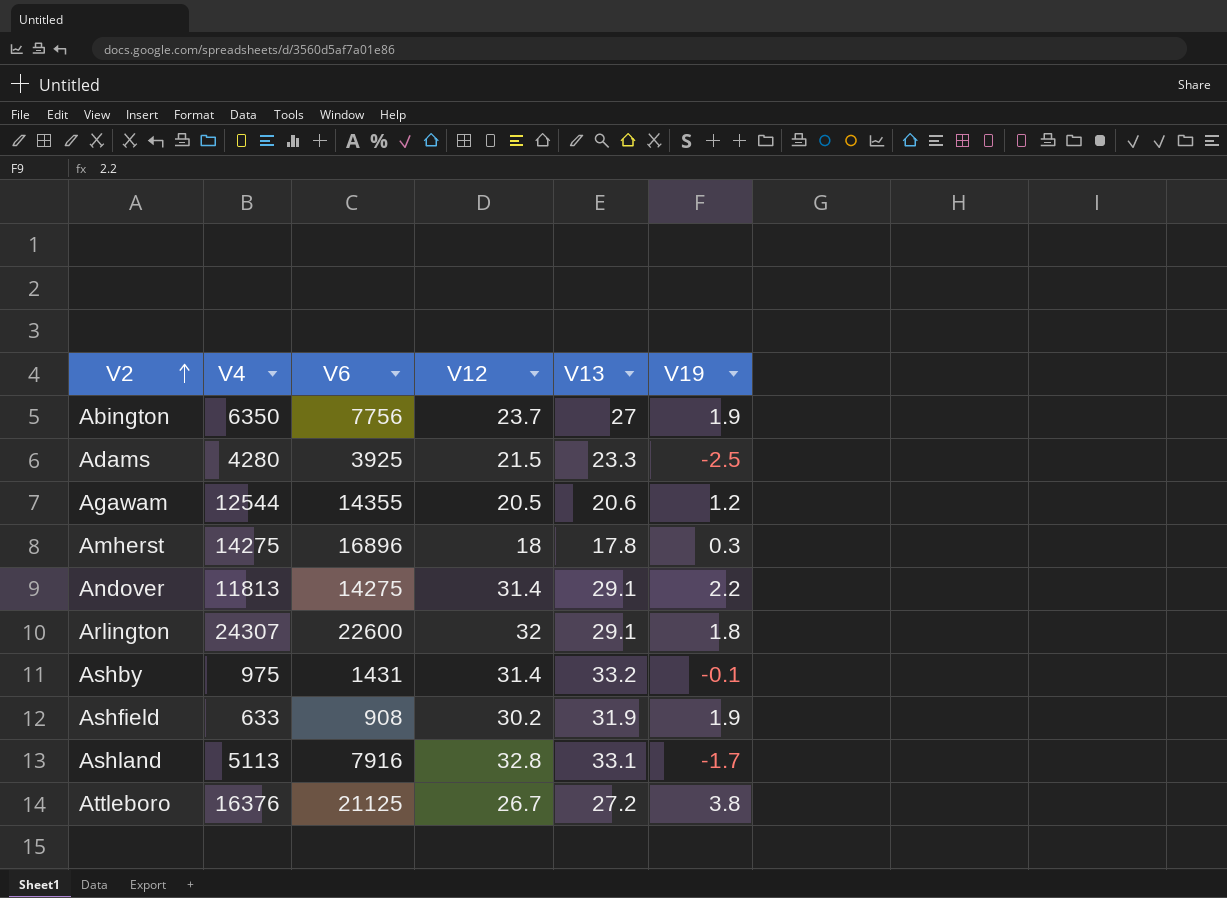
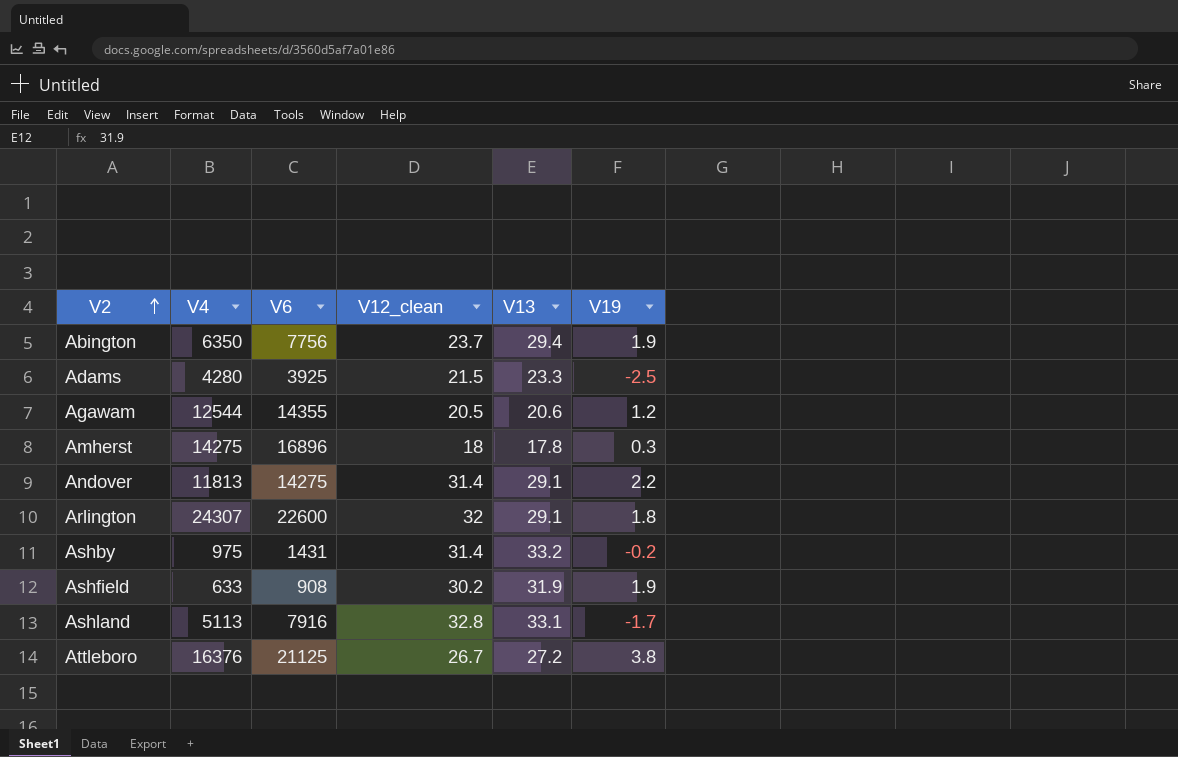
column name: V12 -> V12_clean
Abington | V13: 27 -> 29.4
Ashby | V19: -0.1 -> -0.2

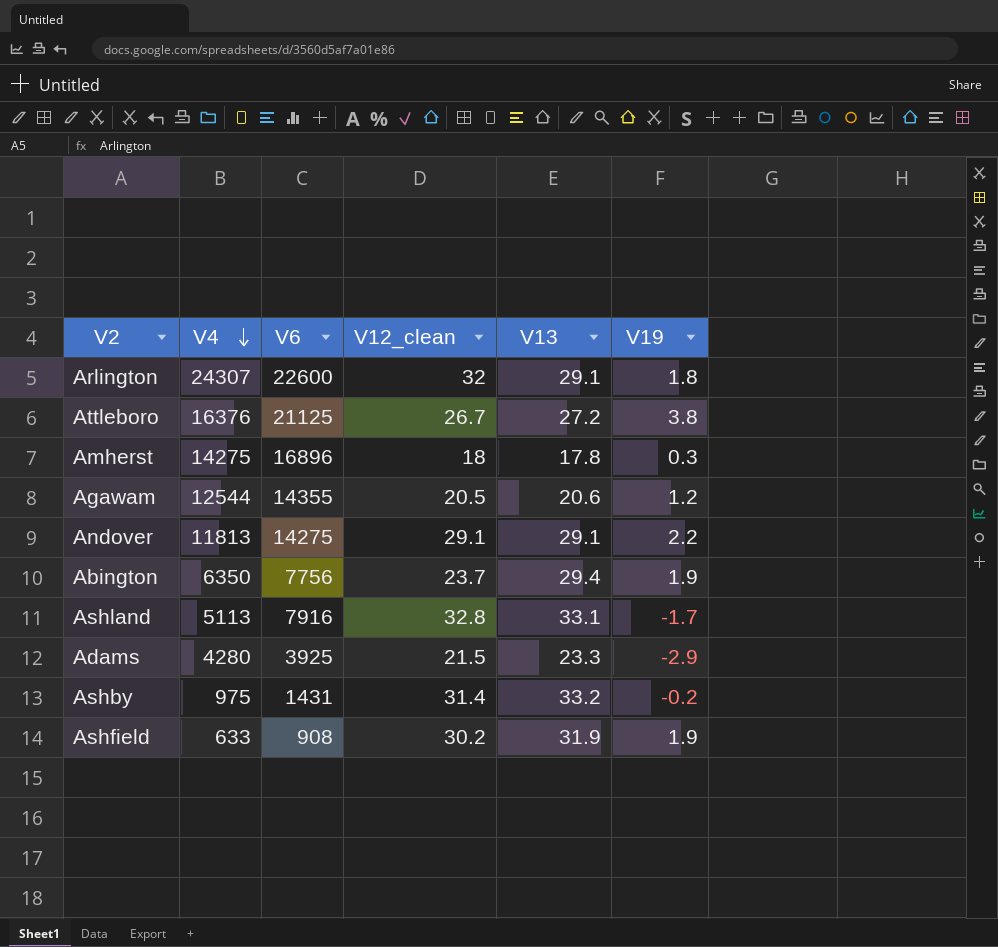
row order: V2 ascending -> V4 descending
Andover | V12_clean: 31.4 -> 29.1
Adams | V19: -2.5 -> -2.9

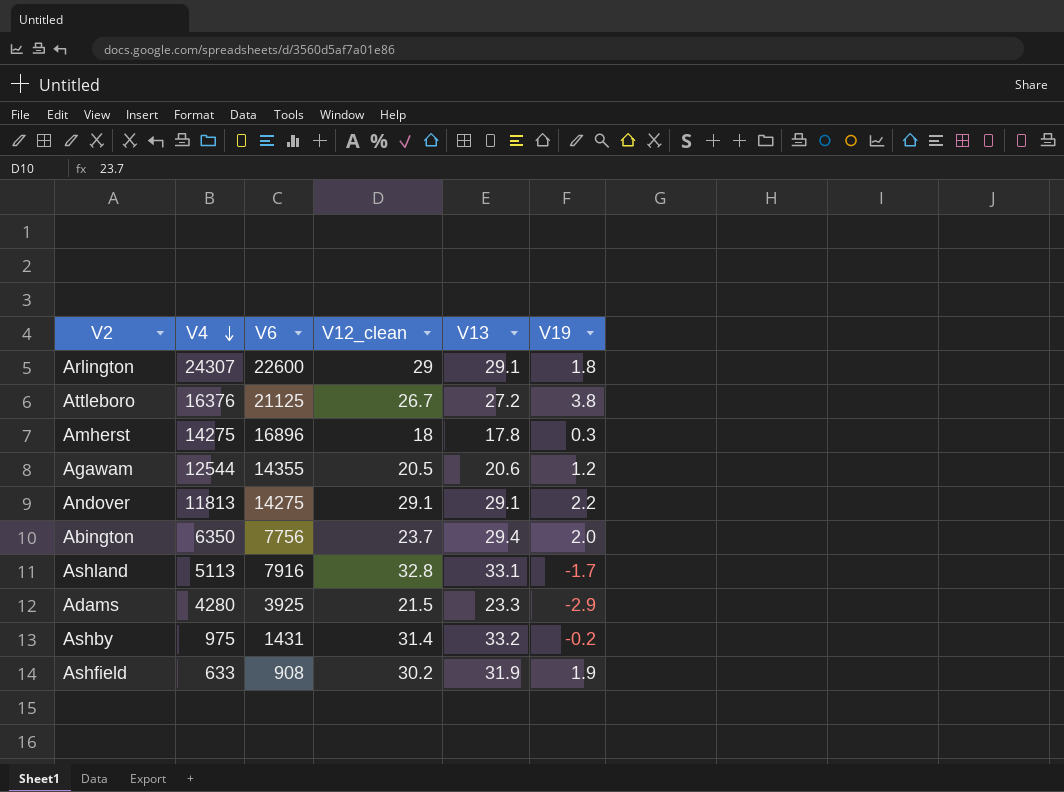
Arlington | V12_clean: 32 -> 29
Abington | V19: 1.9 -> 2.0

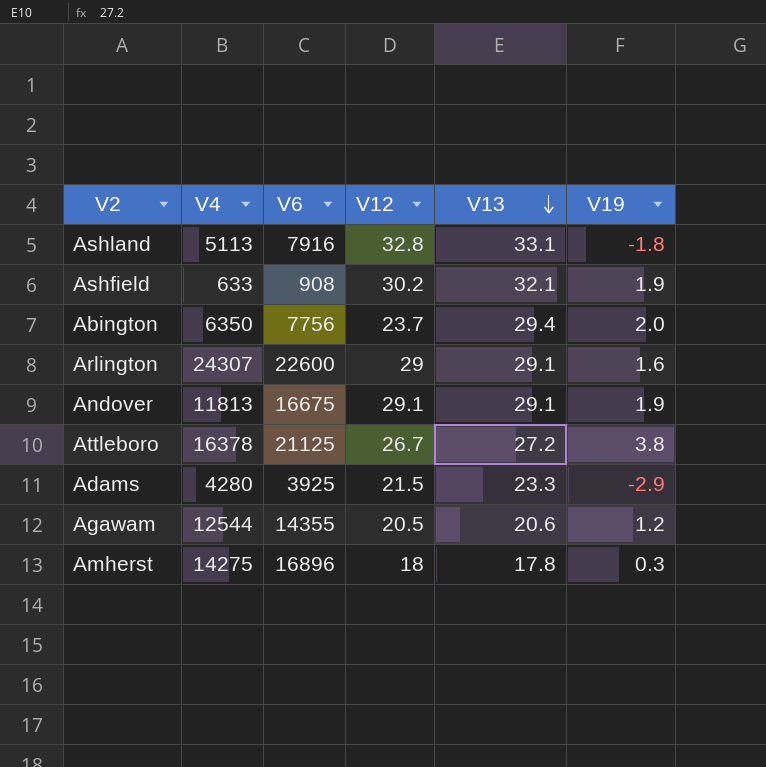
row order: V4 descending -> V13 descending
column name: V12_clean -> V12
row Ashby: 975 | 1431 | 31.4 | 33.2 | -0.2 -> none
Ashland | V19: -1.7 -> -1.8
Ashfield | V13: 31.9 -> 32.1
Arlington | V19: 1.8 -> 1.6
Andover | V6: 14275 -> 16675
Andover | V19: 2.2 -> 1.9
Attleboro | V4: 16376 -> 16378

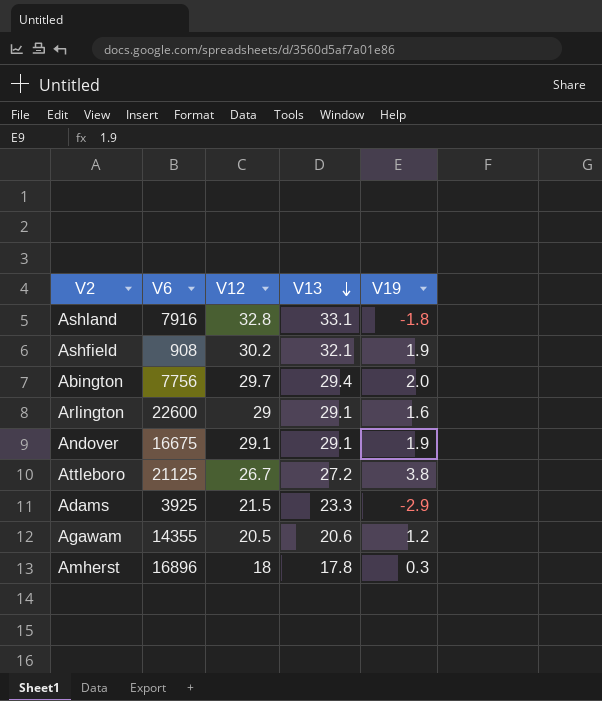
column V4 | position: 2 -> none
Abington | V12: 23.7 -> 29.7

